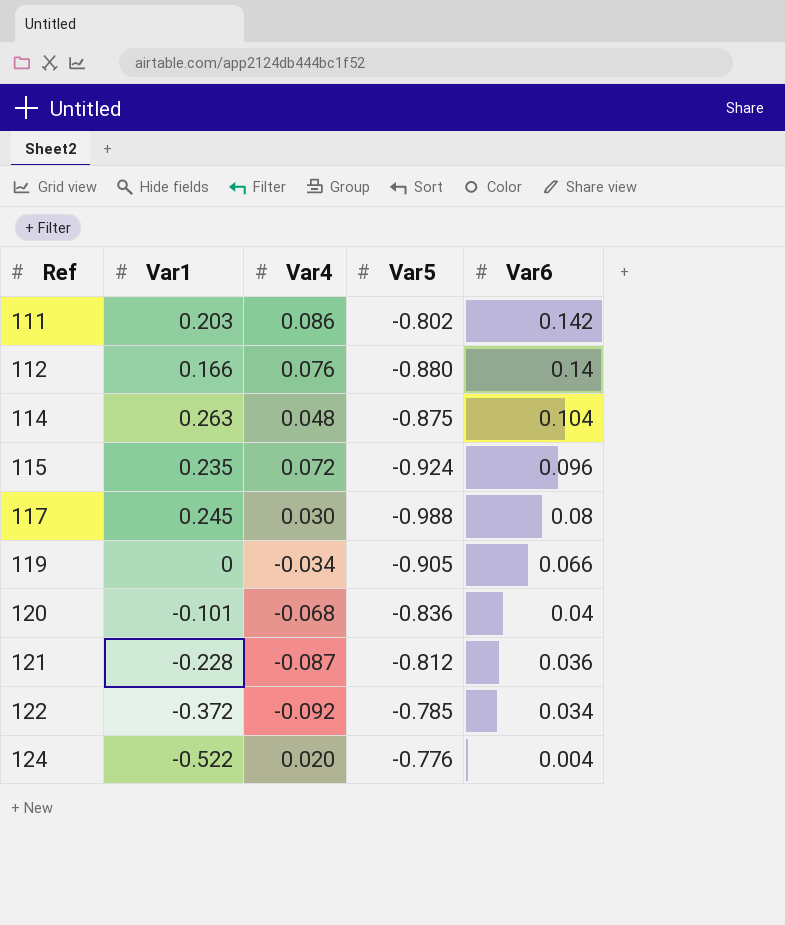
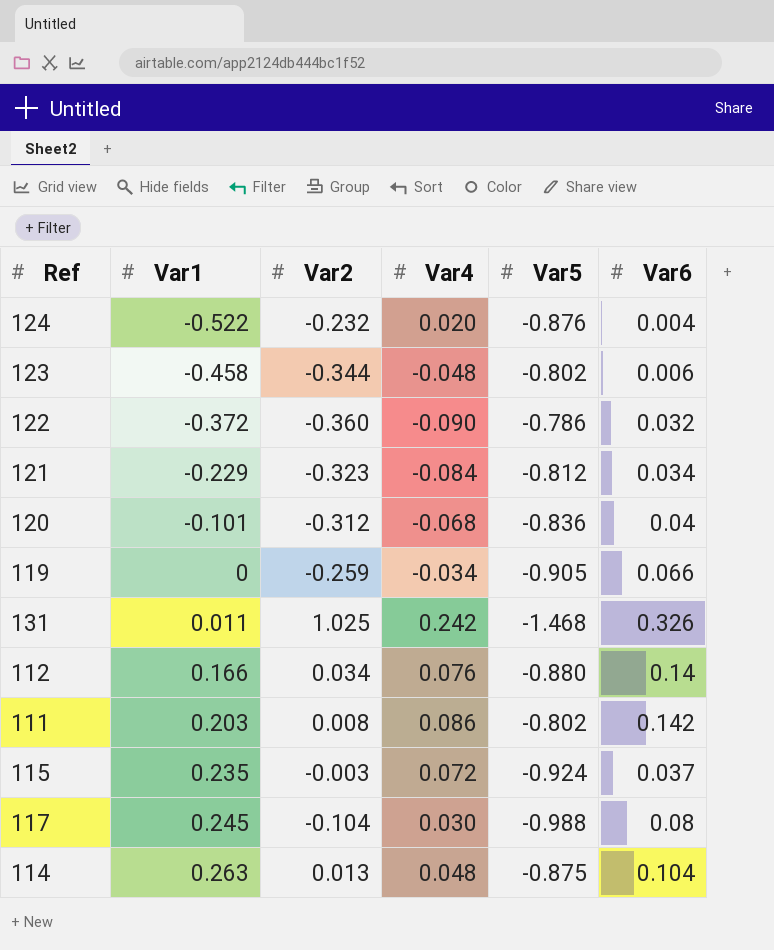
row order: Ref ascending -> Var1 ascending
column Var2 | position: none -> 3
124 | Var5: -0.776 -> -0.876
row 123: none -> -0.458 | -0.344 | -0.048 | -0.802 | 0.006
122 | Var4: -0.092 -> -0.090
122 | Var5: -0.785 -> -0.786
122 | Var6: 0.034 -> 0.032
121 | Var1: -0.228 -> -0.229
121 | Var4: -0.087 -> -0.084
121 | Var6: 0.036 -> 0.034
row 131: none -> 0.011 | 1.025 | 0.242 | -1.468 | 0.326
115 | Var6: 0.096 -> 0.037

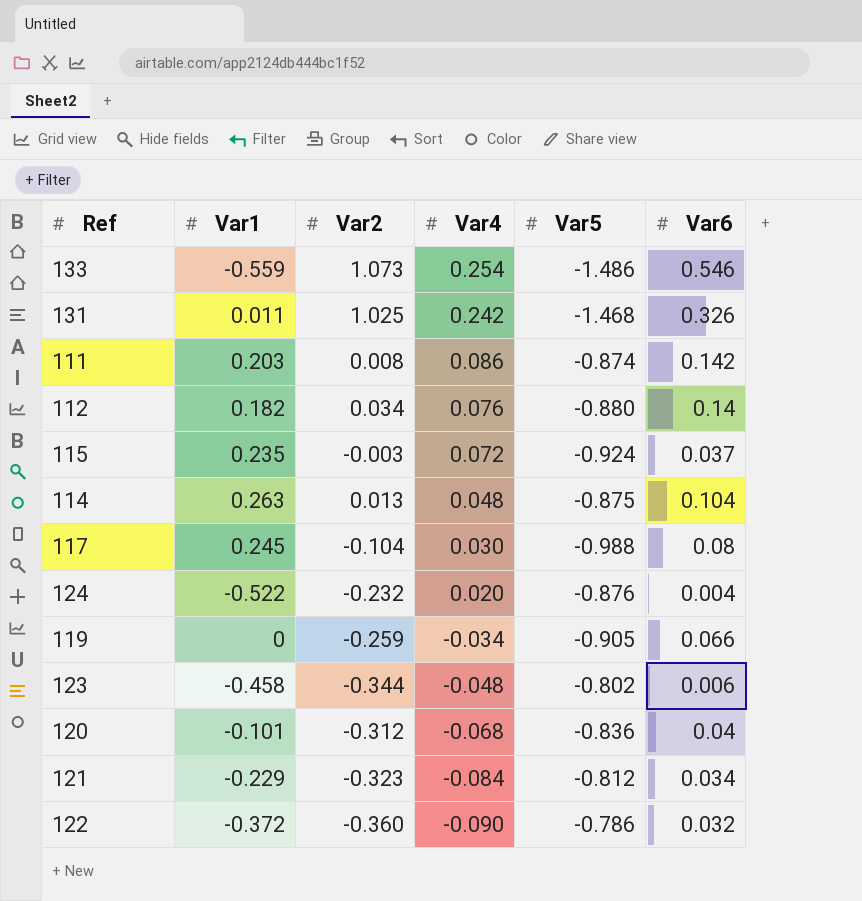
row order: Var1 ascending -> Var4 descending
row 133: none -> -0.559 | 1.073 | 0.254 | -1.486 | 0.546
111 | Var5: -0.802 -> -0.874
112 | Var1: 0.166 -> 0.182

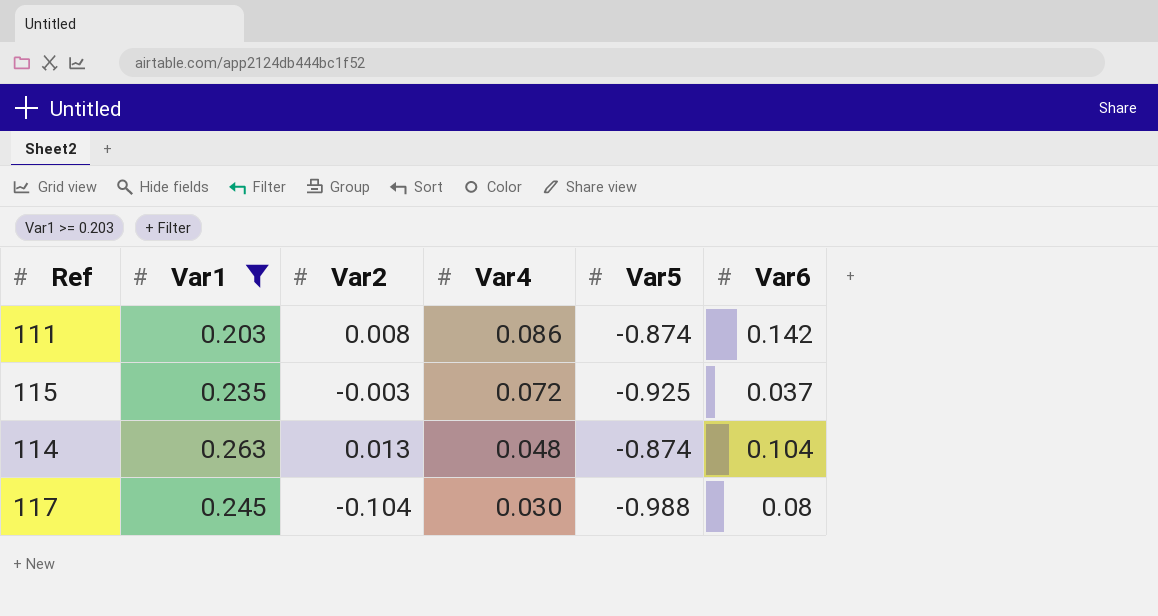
filter: none -> Var1 >= 0.203
115 | Var5: -0.924 -> -0.925
114 | Var5: -0.875 -> -0.874

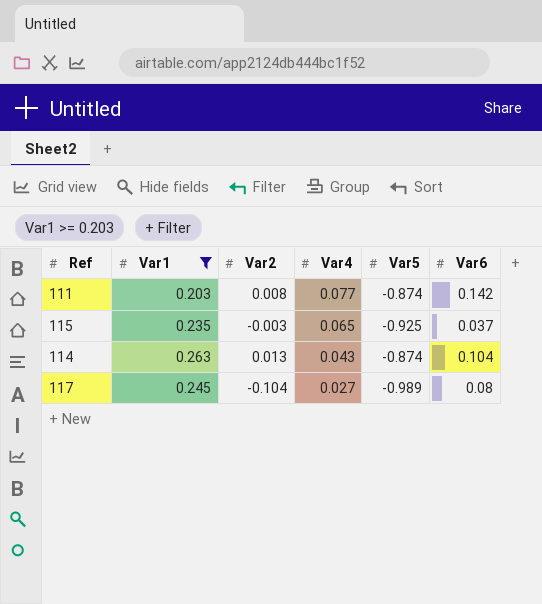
111 | Var4: 0.086 -> 0.077
115 | Var4: 0.072 -> 0.065
114 | Var4: 0.048 -> 0.043
117 | Var4: 0.030 -> 0.027
117 | Var5: -0.988 -> -0.989

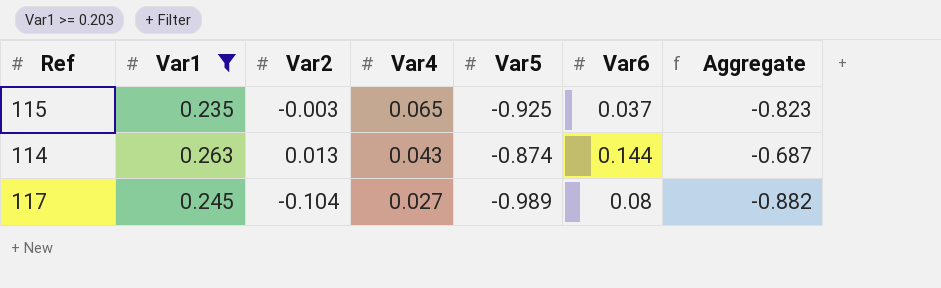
column Aggregate | formula: none -> [Var4] + [Var5] + [Var6]
row 111: 0.203 | 0.008 | 0.077 | -0.874 | 0.142 -> none
114 | Var6: 0.104 -> 0.144

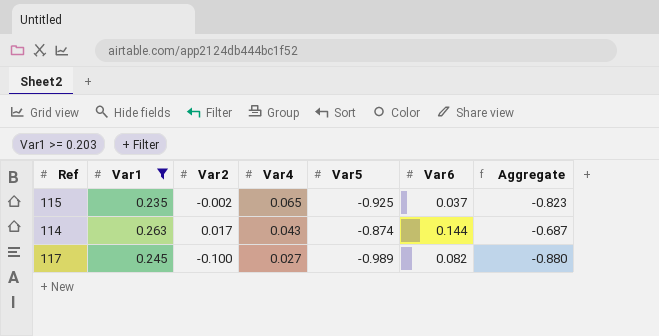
115 | Var2: -0.003 -> -0.002
114 | Var2: 0.013 -> 0.017
117 | Var2: -0.104 -> -0.100
117 | Var6: 0.08 -> 0.082
117 | Aggregate: -0.882 -> -0.880

